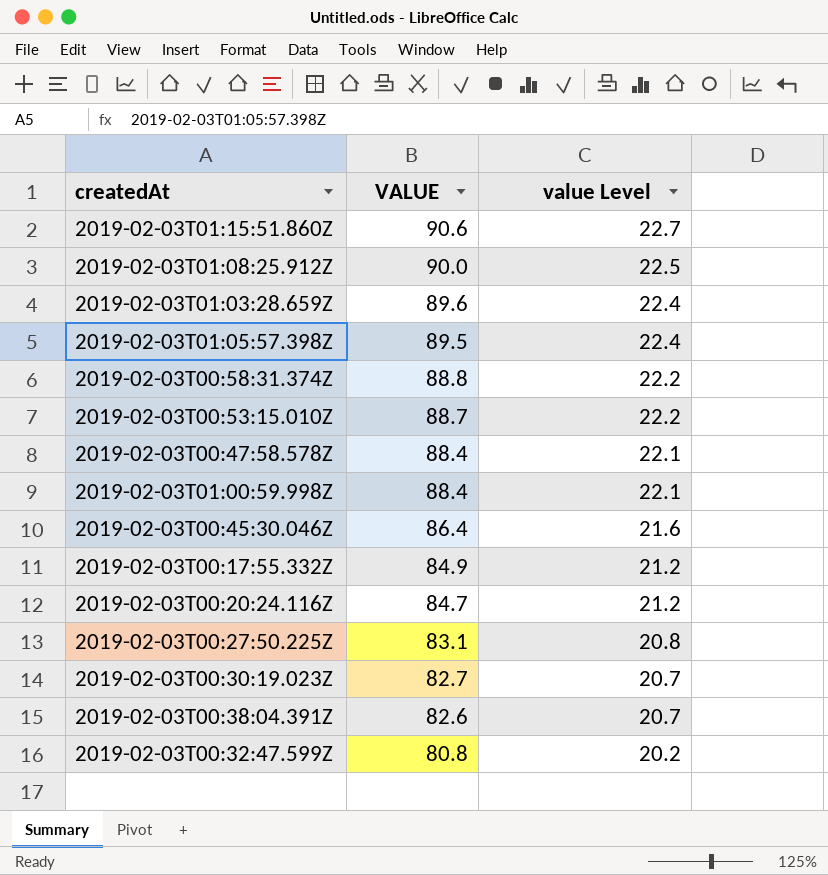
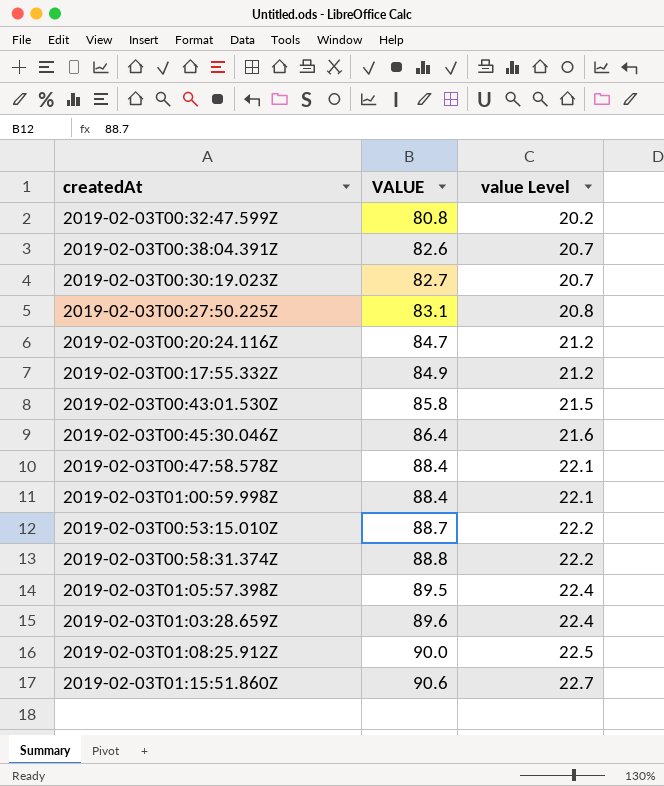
row order: VALUE descending -> VALUE ascending
row 2019-02-03T00:43:01.530Z: none -> 85.8 | 21.5

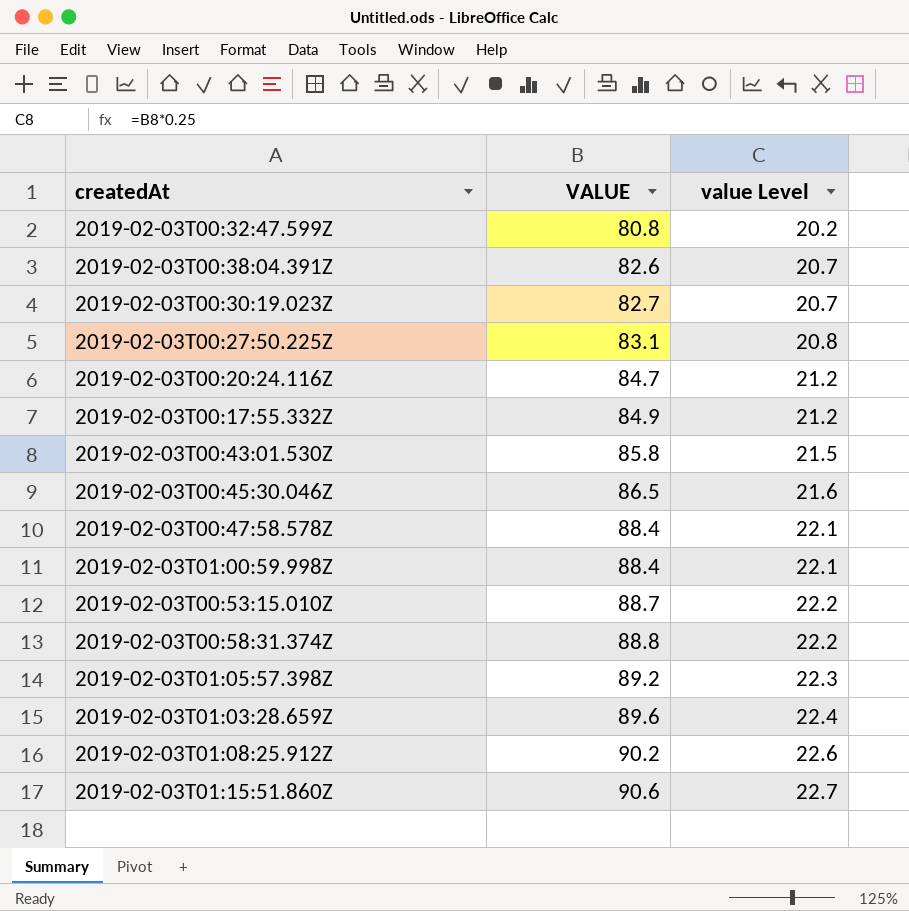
2019-02-03T00:45:30.046Z | VALUE: 86.4 -> 86.5
2019-02-03T01:05:57.398Z | VALUE: 89.5 -> 89.2
2019-02-03T01:05:57.398Z | value Level: 22.4 -> 22.3
2019-02-03T01:08:25.912Z | VALUE: 90.0 -> 90.2
2019-02-03T01:08:25.912Z | value Level: 22.5 -> 22.6

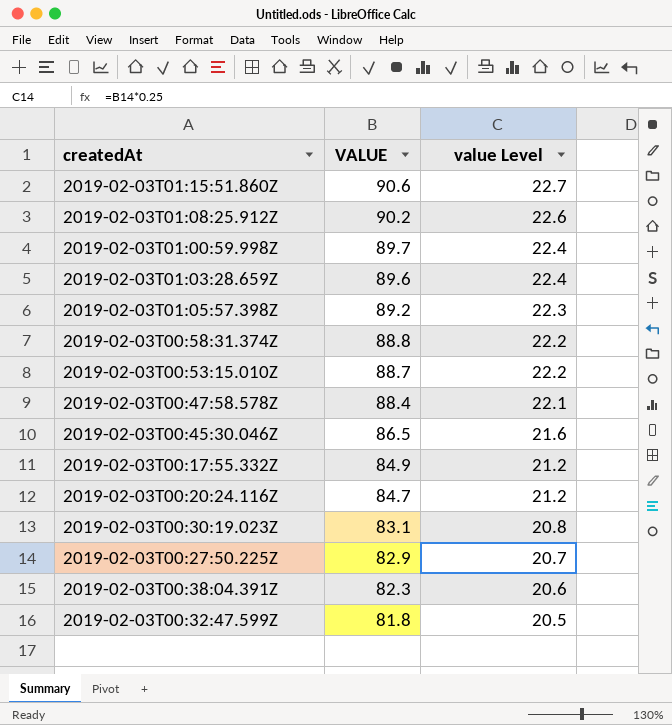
row order: VALUE ascending -> VALUE descending
row 2019-02-03T00:43:01.530Z: 85.8 | 21.5 -> none
2019-02-03T01:00:59.998Z | VALUE: 88.4 -> 89.7
2019-02-03T01:00:59.998Z | value Level: 22.1 -> 22.4
2019-02-03T00:30:19.023Z | VALUE: 82.7 -> 83.1
2019-02-03T00:30:19.023Z | value Level: 20.7 -> 20.8
2019-02-03T00:27:50.225Z | VALUE: 83.1 -> 82.9
2019-02-03T00:27:50.225Z | value Level: 20.8 -> 20.7
2019-02-03T00:38:04.391Z | VALUE: 82.6 -> 82.3
2019-02-03T00:38:04.391Z | value Level: 20.7 -> 20.6
2019-02-03T00:32:47.599Z | VALUE: 80.8 -> 81.8
2019-02-03T00:32:47.599Z | value Level: 20.2 -> 20.5

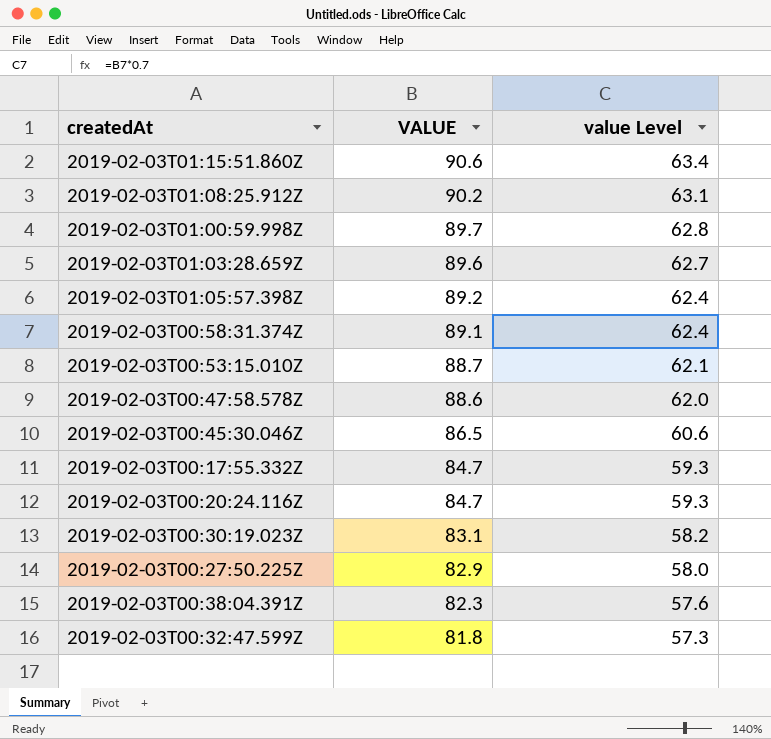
column value Level | formula: [VALUE] * 0.25 -> [VALUE] * 0.7
2019-02-03T00:58:31.374Z | VALUE: 88.8 -> 89.1
2019-02-03T00:47:58.578Z | VALUE: 88.4 -> 88.6
2019-02-03T00:17:55.332Z | VALUE: 84.9 -> 84.7

